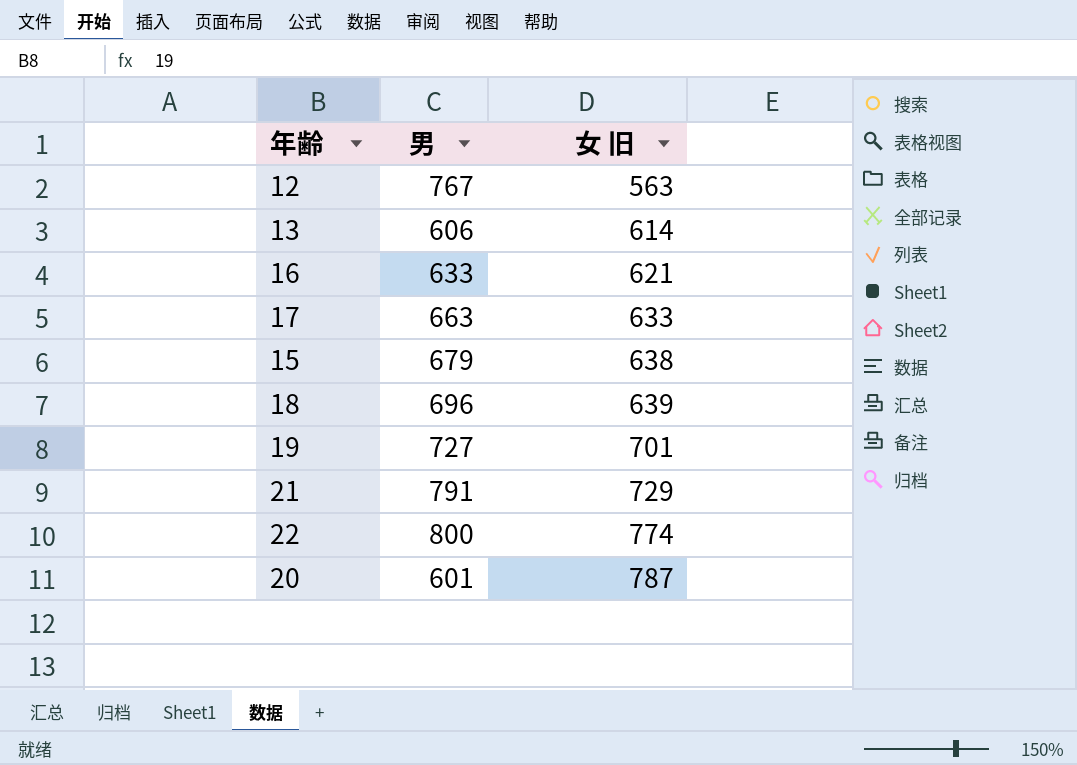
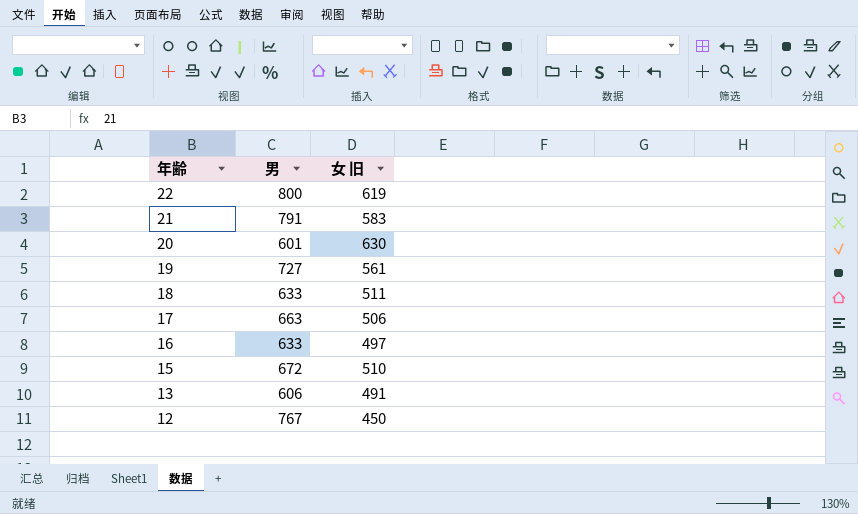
row order: 女 旧 ascending -> 年齢 descending
22 | 女 旧: 774 -> 619
21 | 女 旧: 729 -> 583
20 | 女 旧: 787 -> 630
19 | 女 旧: 701 -> 561
18 | 男: 696 -> 633
18 | 女 旧: 639 -> 511
17 | 女 旧: 633 -> 506
16 | 女 旧: 621 -> 497
15 | 男: 679 -> 672
15 | 女 旧: 638 -> 510
13 | 女 旧: 614 -> 491
12 | 女 旧: 563 -> 450

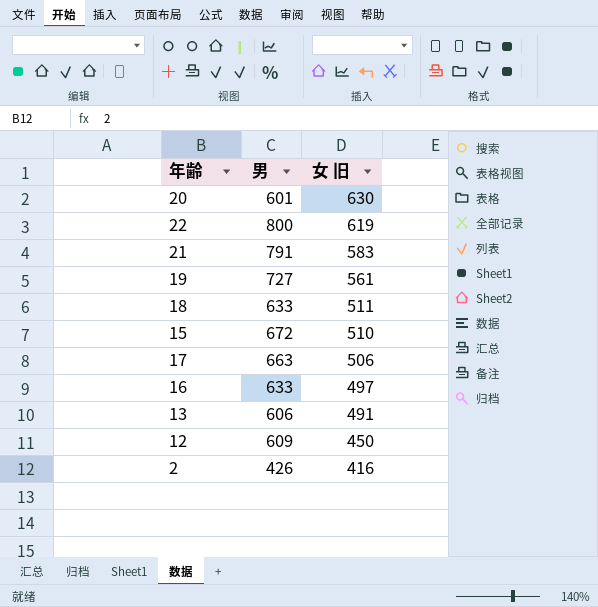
row order: 年齢 descending -> 女 旧 descending
12 | 男: 767 -> 609
row 2: none -> 426 | 416

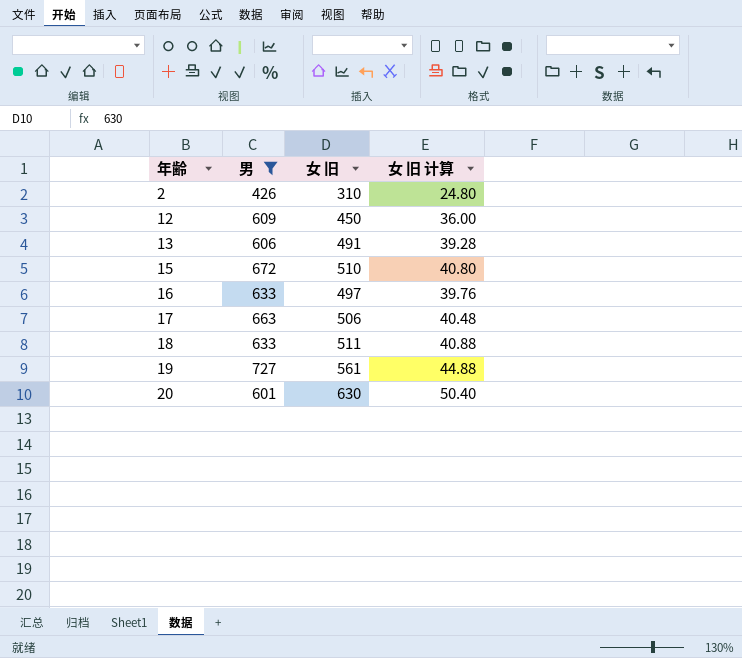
filter: none -> 男 <= 727
row order: 女 旧 descending -> 年齢 ascending
column 女 旧 计算 | formula: none -> [女 旧] * 0.08
2 | 女 旧: 416 -> 310

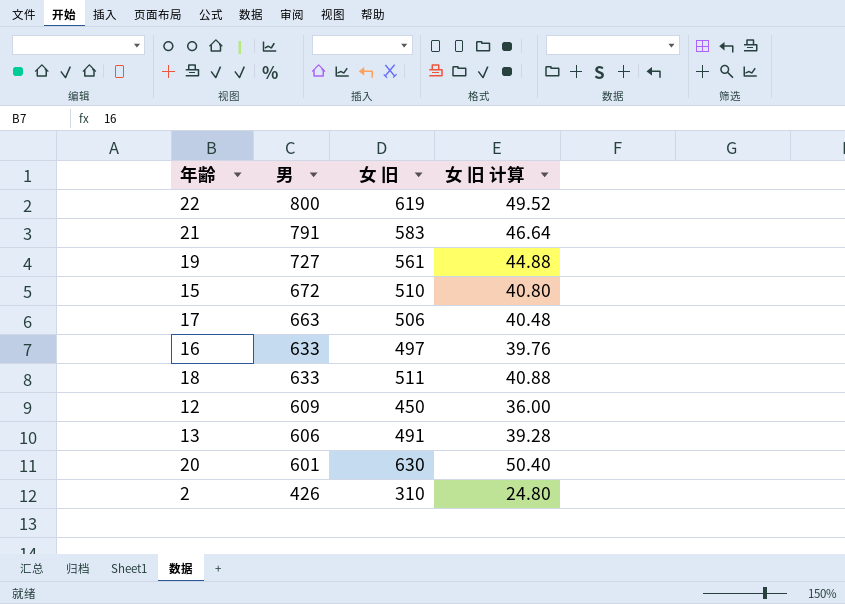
filter: 男 <= 727 -> none
row order: 年齢 ascending -> 男 descending

